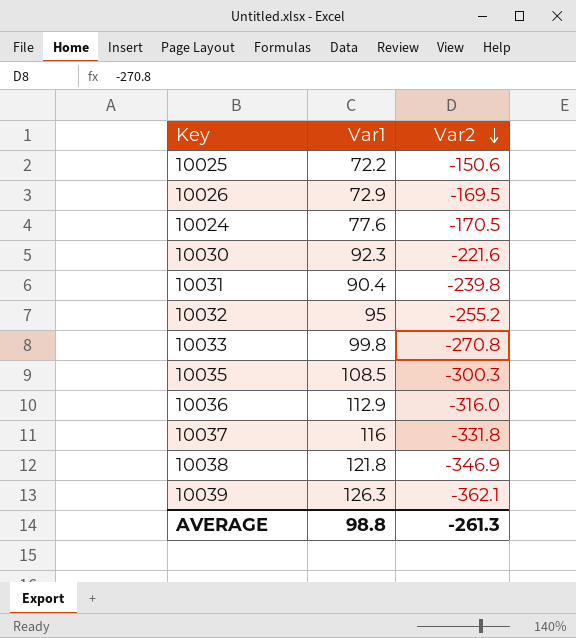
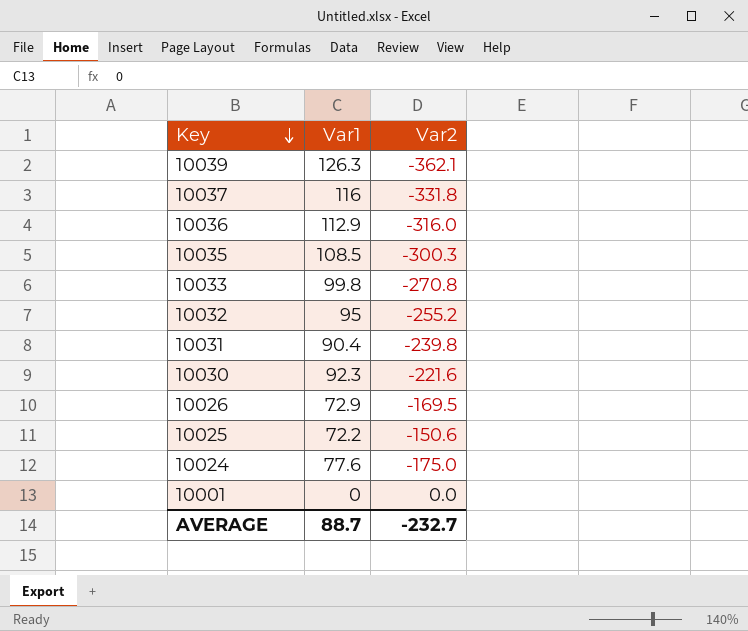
row order: Var2 descending -> Key descending
row 10038: 121.8 | -346.9 -> none
10024 | Var2: -170.5 -> -175.0
row 10001: none -> 0 | 0.0
AVERAGE | Var1: 98.8 -> 88.7
AVERAGE | Var2: -261.3 -> -232.7

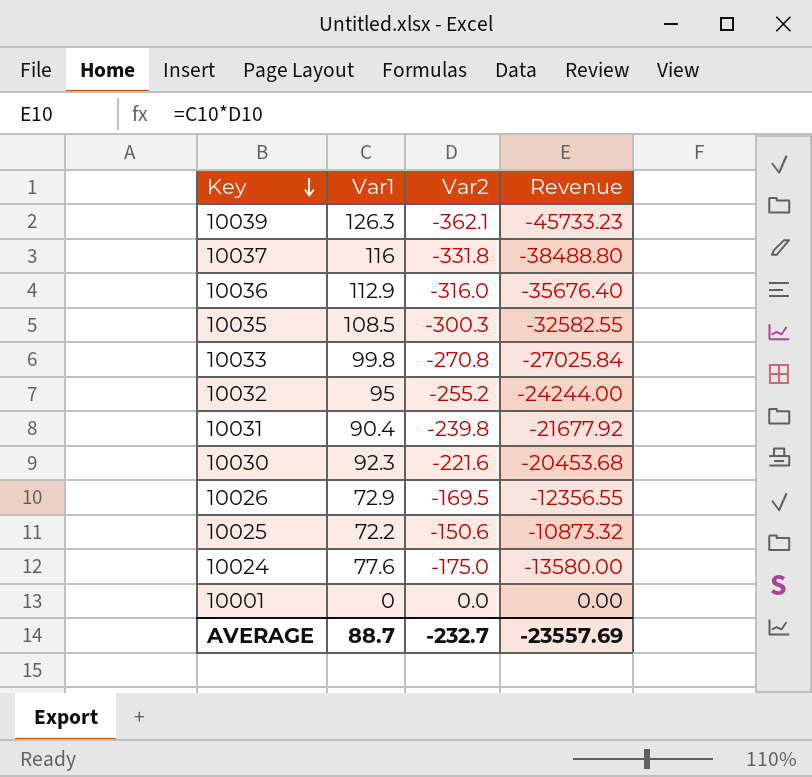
column Revenue | formula: none -> [Var1] * [Var2]

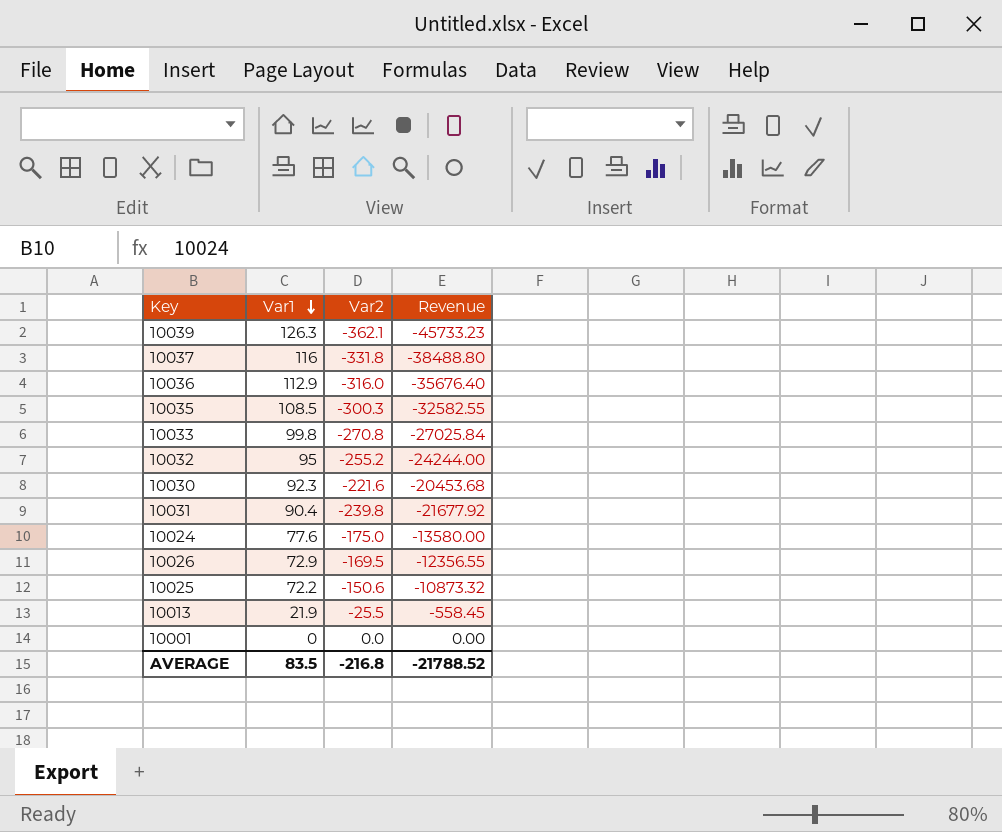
row order: Key descending -> Var1 descending
row 10013: none -> 21.9 | -25.5 | -558.45
AVERAGE | Var1: 88.7 -> 83.5
AVERAGE | Var2: -232.7 -> -216.8
AVERAGE | Revenue: -23557.69 -> -21788.52

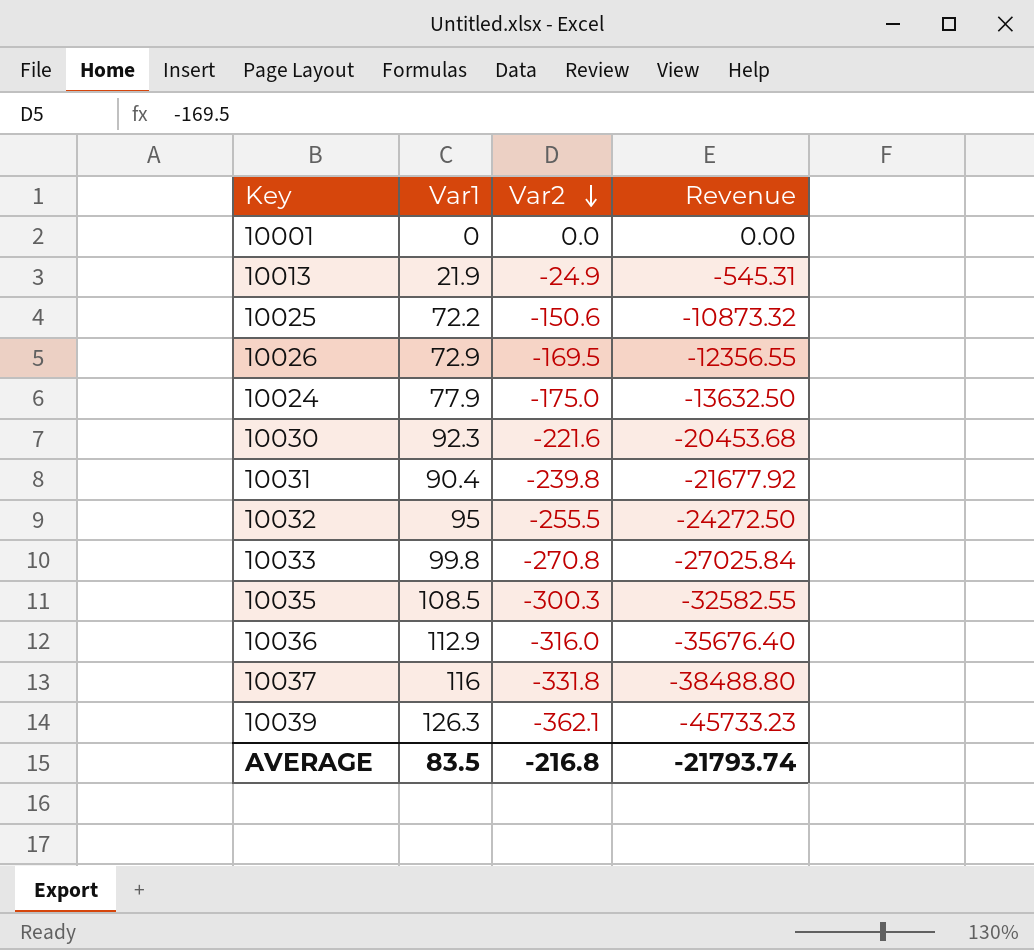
row order: Var1 descending -> Var2 descending
10013 | Var2: -25.5 -> -24.9
10013 | Revenue: -558.45 -> -545.31
10024 | Var1: 77.6 -> 77.9
10024 | Revenue: -13580.00 -> -13632.50
10032 | Var2: -255.2 -> -255.5
10032 | Revenue: -24244.00 -> -24272.50
AVERAGE | Revenue: -21788.52 -> -21793.74

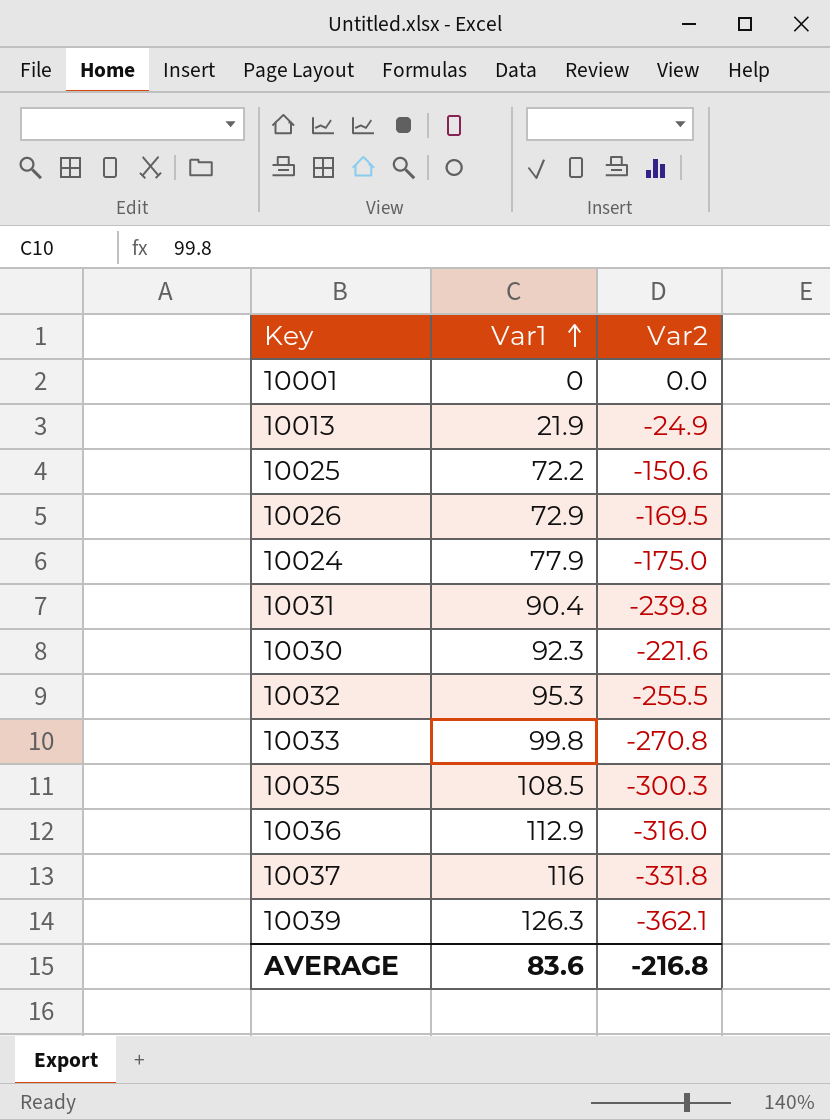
row order: Var2 descending -> Var1 ascending
column Revenue | formula: [Var1] * [Var2] -> none
10032 | Var1: 95 -> 95.3
AVERAGE | Var1: 83.5 -> 83.6

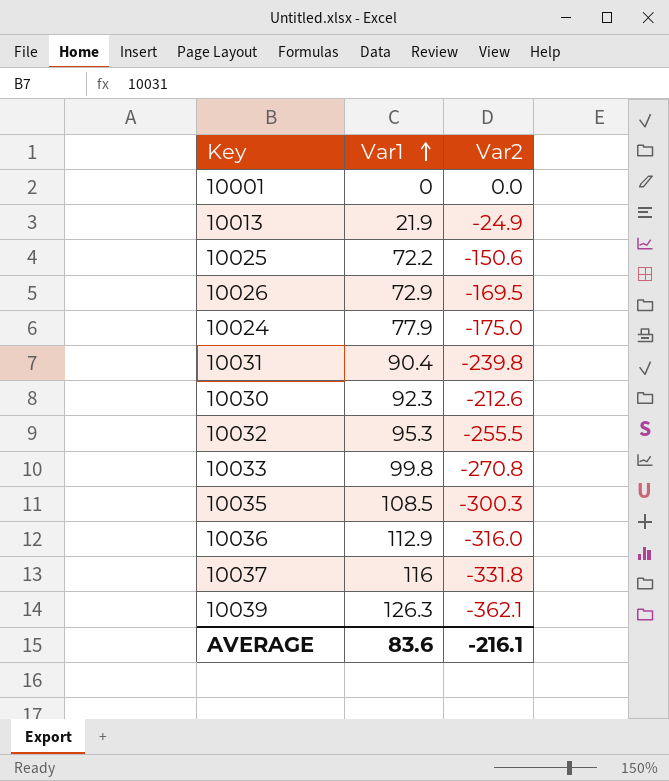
10030 | Var2: -221.6 -> -212.6
AVERAGE | Var2: -216.8 -> -216.1

